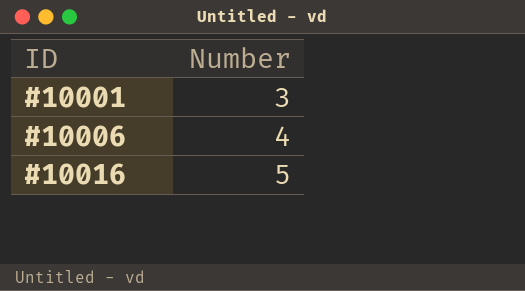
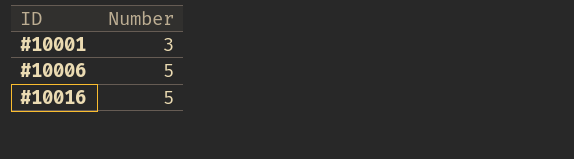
#10006 | Number: 4 -> 5

